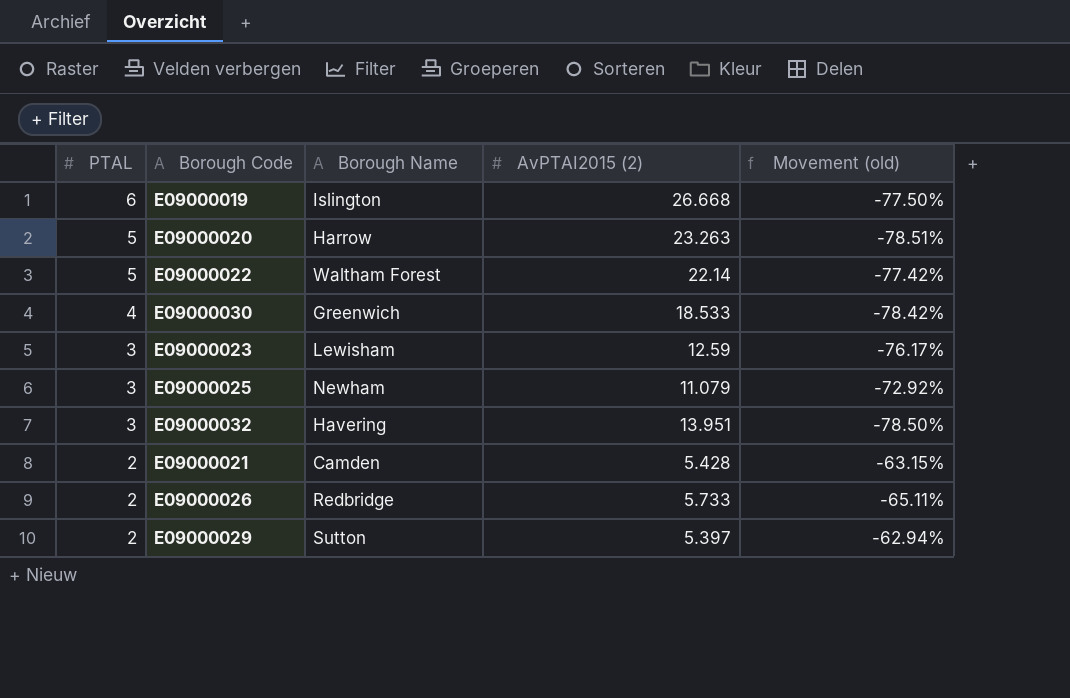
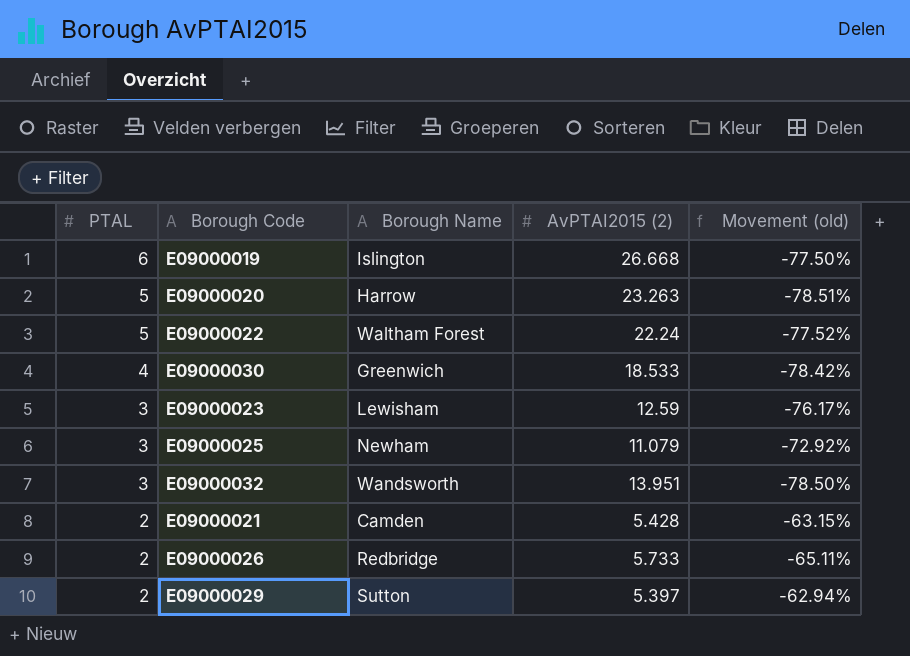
E09000022 | AvPTAI2015 (2): 22.14 -> 22.24
E09000022 | Movement (old): -77.42% -> -77.52%
E09000032 | Borough Name: Havering -> Wandsworth

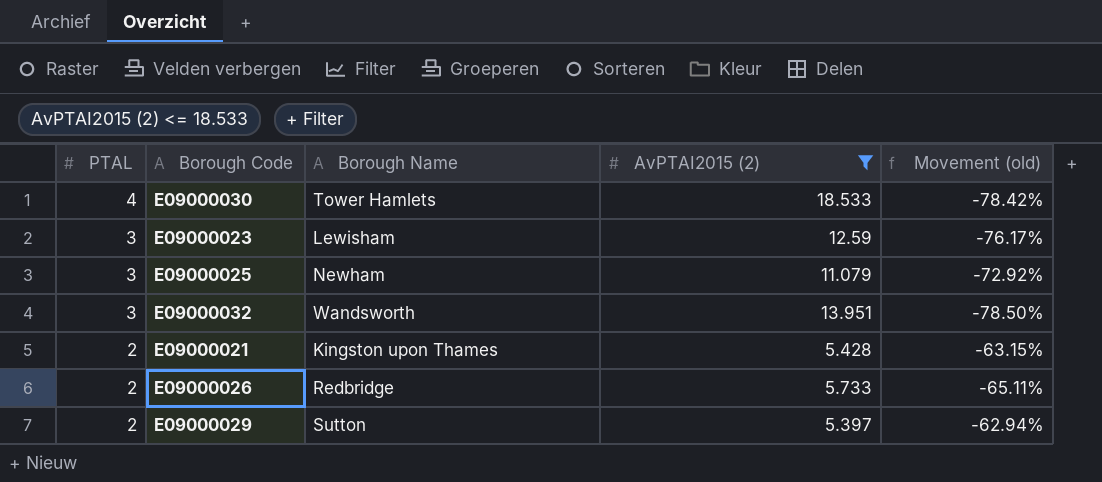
filter: none -> AvPTAI2015 (2) <= 18.533
E09000030 | Borough Name: Greenwich -> Tower Hamlets
E09000021 | Borough Name: Camden -> Kingston upon Thames

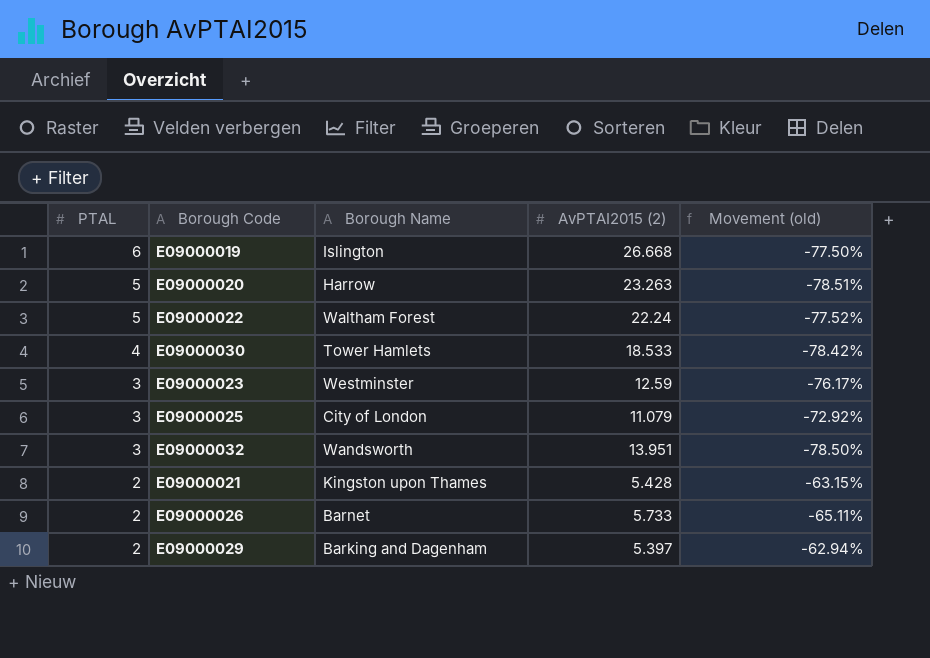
filter: AvPTAI2015 (2) <= 18.533 -> none
E09000023 | Borough Name: Lewisham -> Westminster
E09000025 | Borough Name: Newham -> City of London
E09000026 | Borough Name: Redbridge -> Barnet
E09000029 | Borough Name: Sutton -> Barking and Dagenham

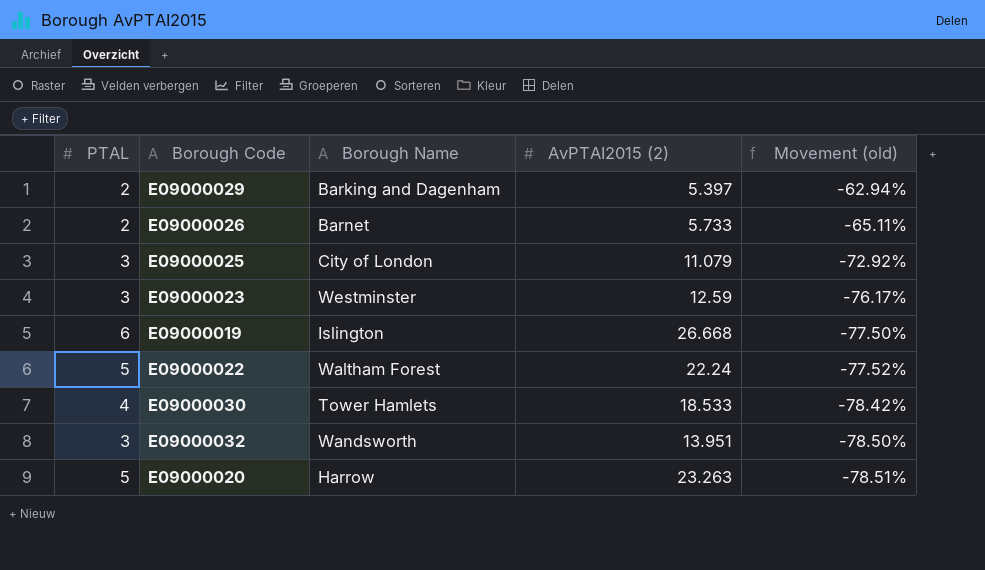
row order: PTAL descending -> Movement (old) descending
row E09000021: 2 | Kingston upon Thames | 5.428 | -63.15% -> none

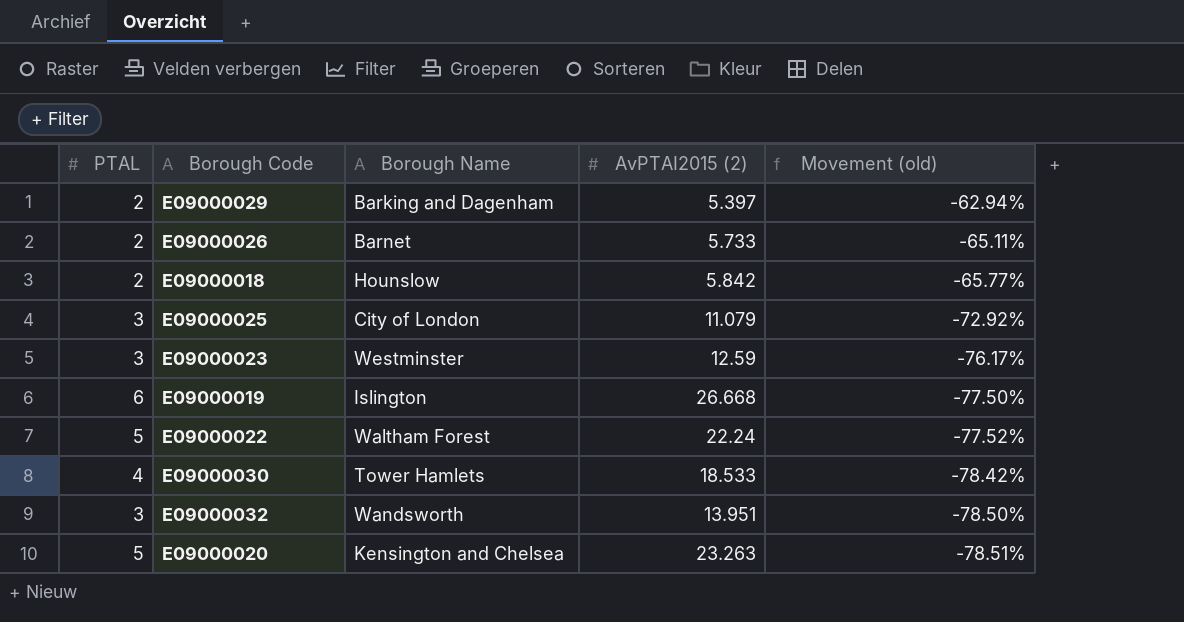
row E09000018: none -> 2 | Hounslow | 5.842 | -65.77%
E09000020 | Borough Name: Harrow -> Kensington and Chelsea

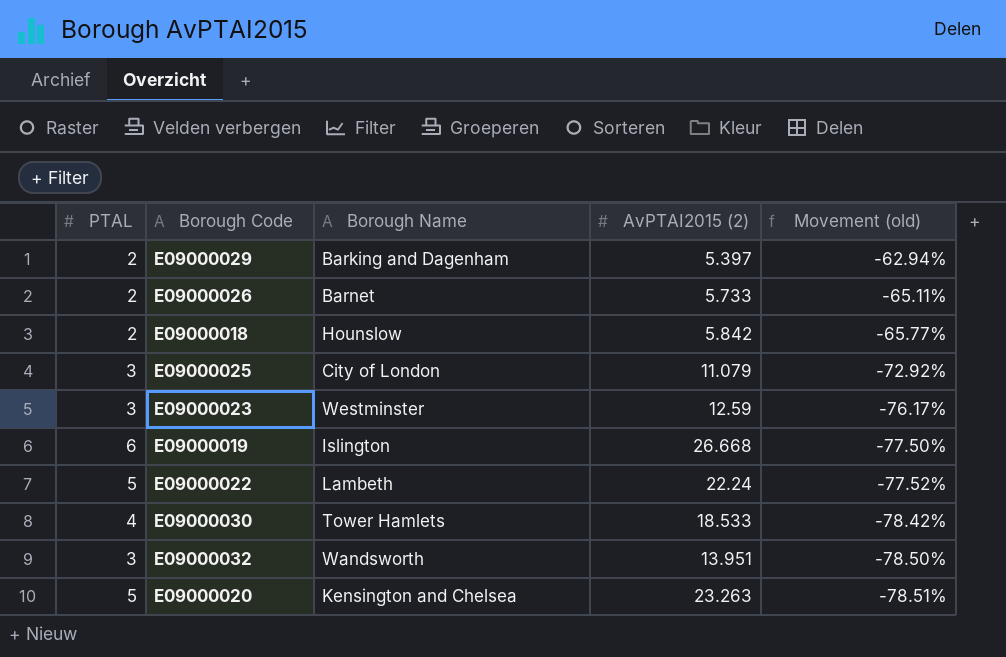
E09000022 | Borough Name: Waltham Forest -> Lambeth

